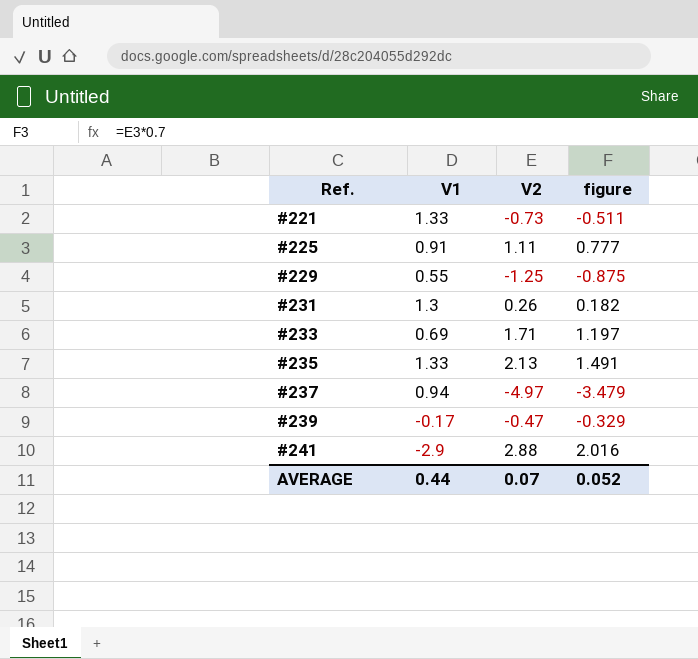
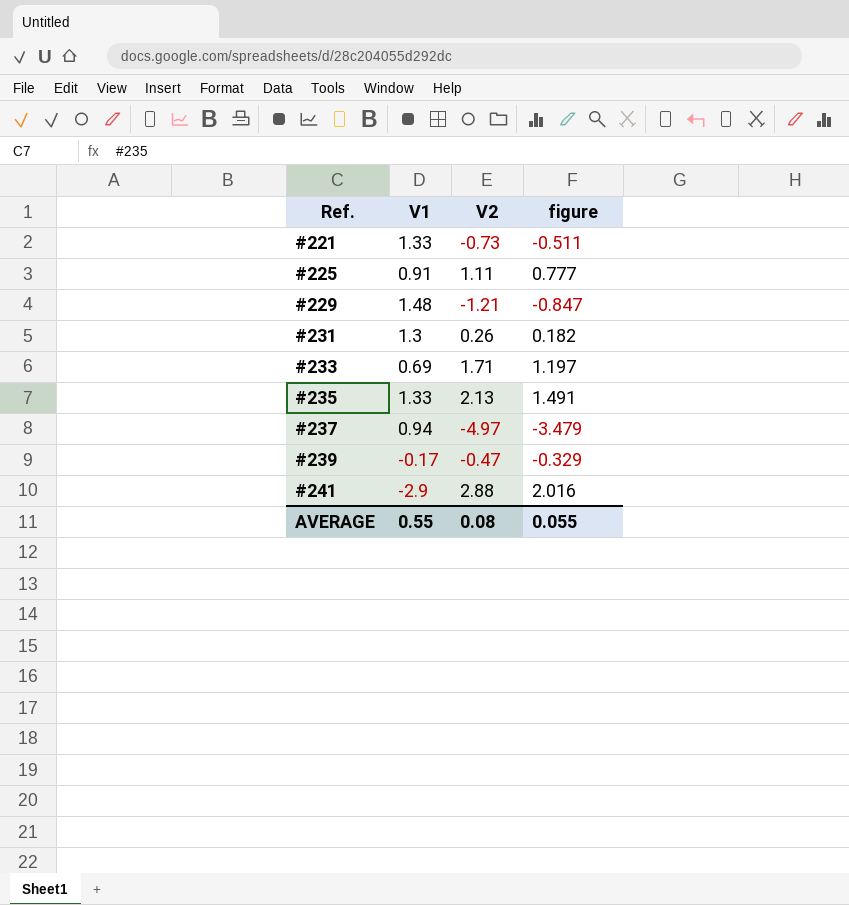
#229 | V1: 0.55 -> 1.48
#229 | V2: -1.25 -> -1.21
#229 | figure: -0.875 -> -0.847
AVERAGE | V1: 0.44 -> 0.55
AVERAGE | V2: 0.07 -> 0.08
AVERAGE | figure: 0.052 -> 0.055

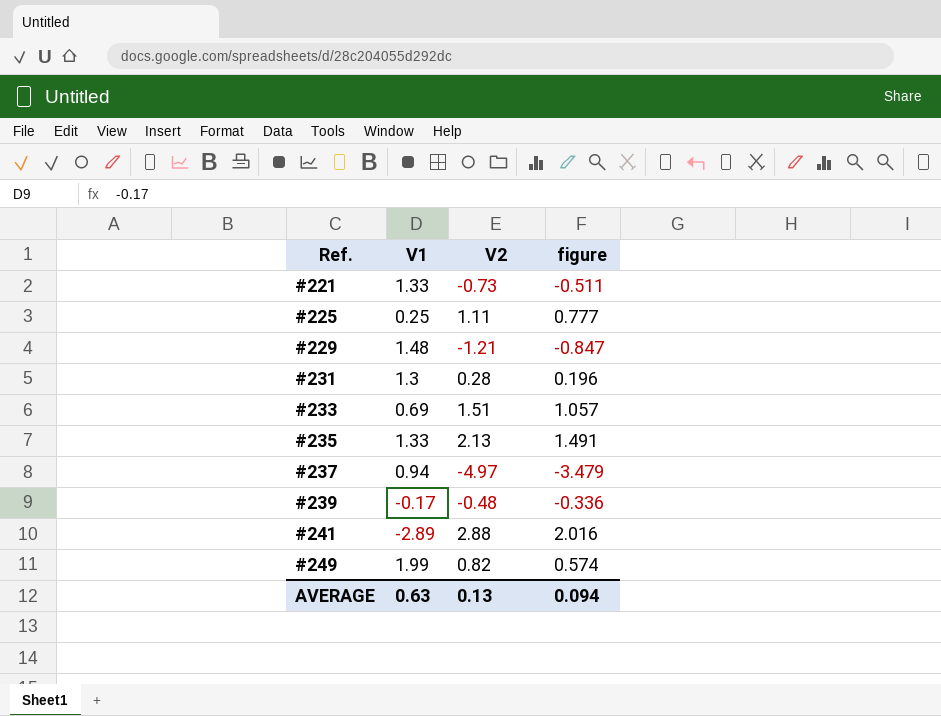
#225 | V1: 0.91 -> 0.25
#231 | V2: 0.26 -> 0.28
#231 | figure: 0.182 -> 0.196
#233 | V2: 1.71 -> 1.51
#233 | figure: 1.197 -> 1.057
#239 | V2: -0.47 -> -0.48
#239 | figure: -0.329 -> -0.336
#241 | V1: -2.9 -> -2.89
row #249: none -> 1.99 | 0.82 | 0.574
AVERAGE | V1: 0.55 -> 0.63
AVERAGE | V2: 0.08 -> 0.13
AVERAGE | figure: 0.055 -> 0.094

